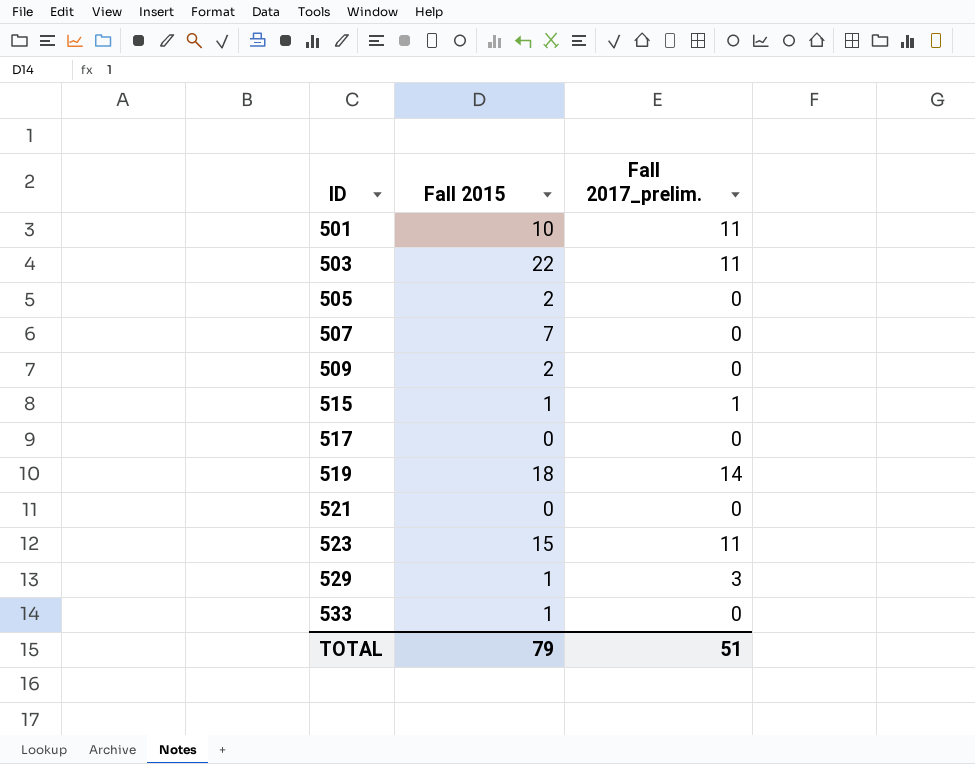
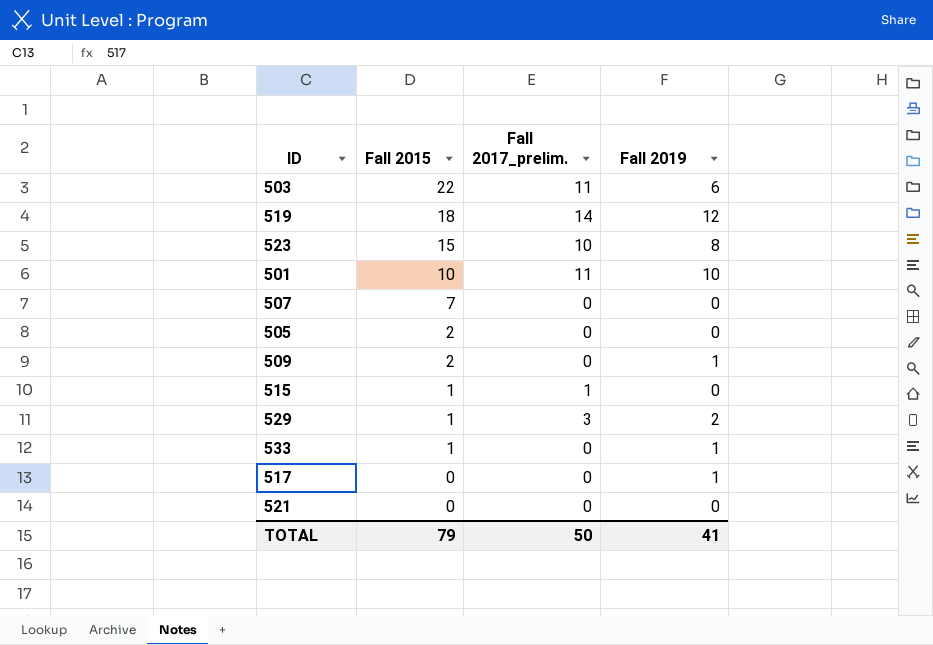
row order: ID ascending -> Fall 2015 descending
column Fall 2019 | position: none -> 4
523 | Fall 2017_prelim.: 11 -> 10
TOTAL | Fall 2017_prelim.: 51 -> 50

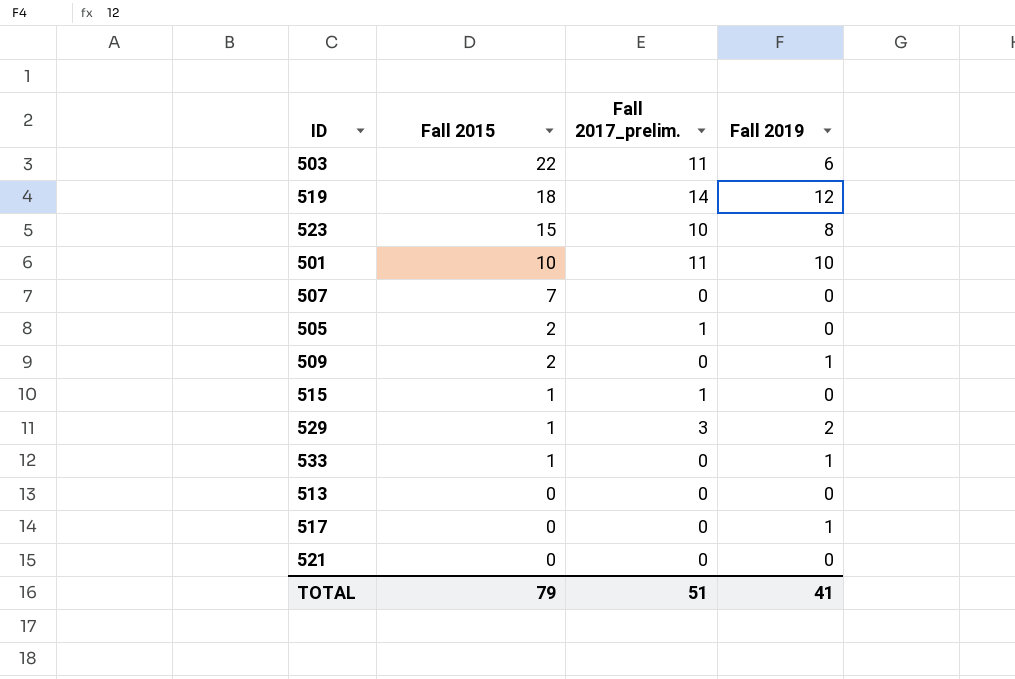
505 | Fall 2017_prelim.: 0 -> 1
row 513: none -> 0 | 0 | 0
TOTAL | Fall 2017_prelim.: 50 -> 51

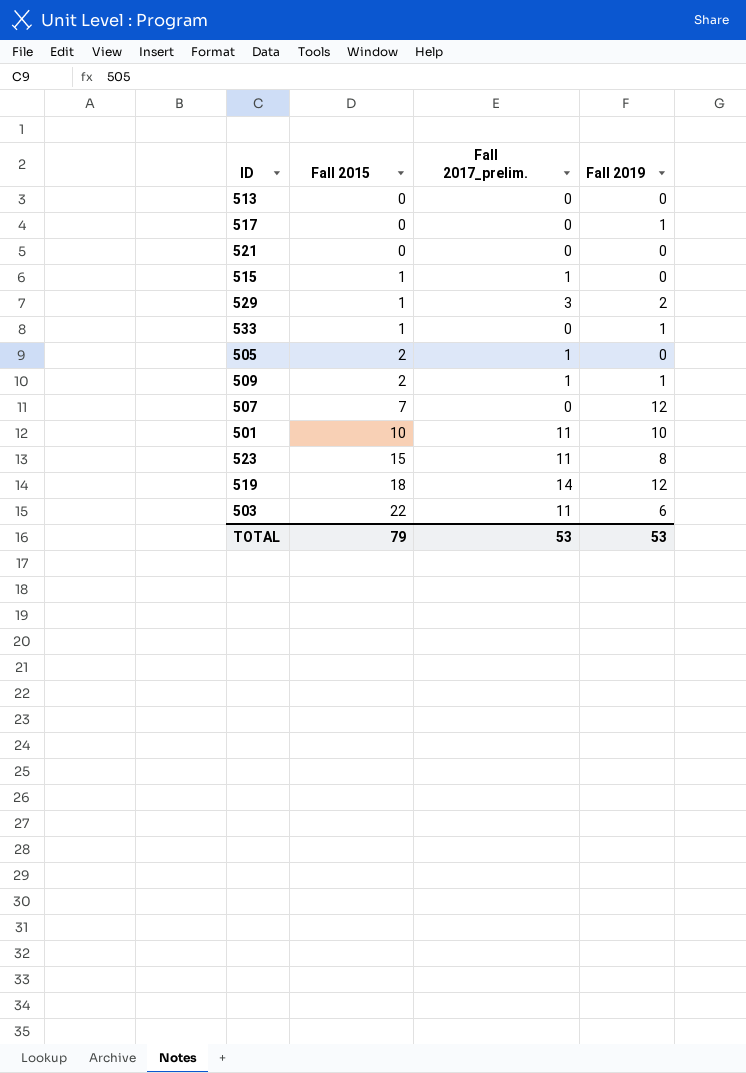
row order: Fall 2015 descending -> Fall 2015 ascending
509 | Fall 2017_prelim.: 0 -> 1
507 | Fall 2019: 0 -> 12
523 | Fall 2017_prelim.: 10 -> 11
TOTAL | Fall 2017_prelim.: 51 -> 53
TOTAL | Fall 2019: 41 -> 53

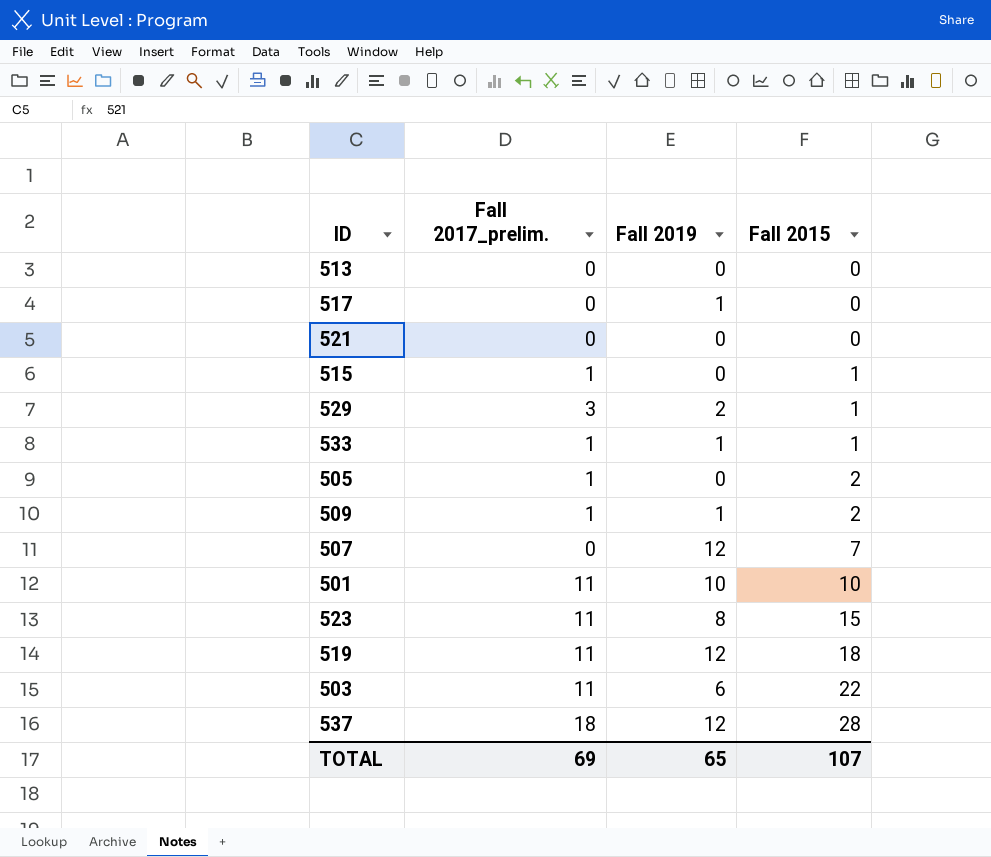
column Fall 2015 | position: 2 -> 4
533 | Fall 2017_prelim.: 0 -> 1
519 | Fall 2017_prelim.: 14 -> 11
row 537: none -> 18 | 12 | 28
TOTAL | Fall 2017_prelim.: 53 -> 69
TOTAL | Fall 2019: 53 -> 65
TOTAL | Fall 2015: 79 -> 107

